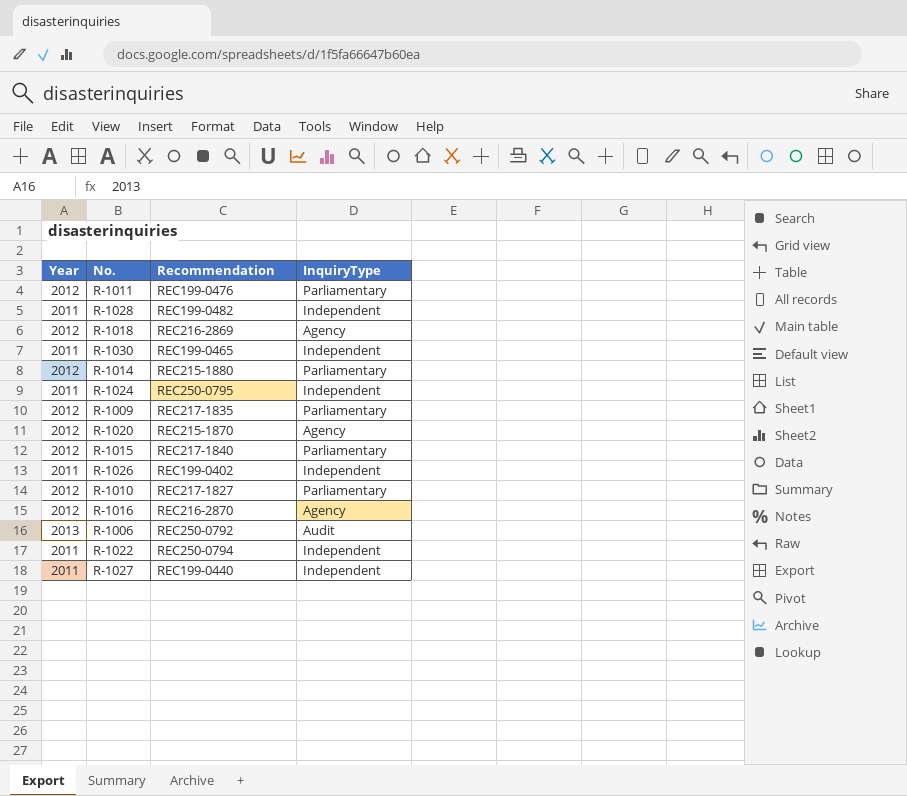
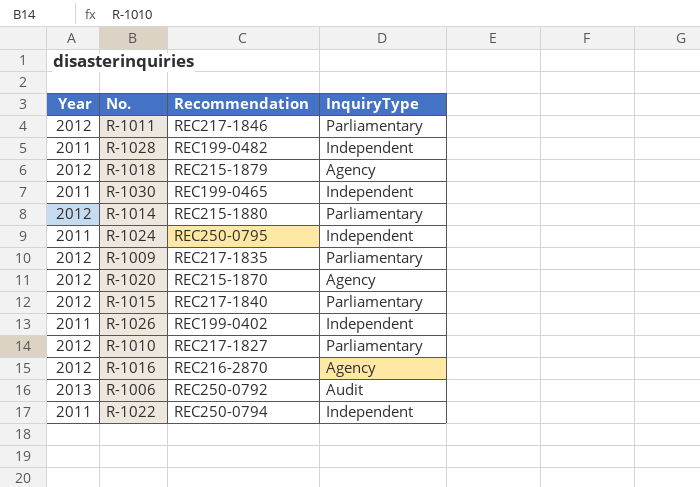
row R-1027: 2011 | REC199-0440 | Independent -> none
R-1011 | Recommendation: REC199-0476 -> REC217-1846
R-1018 | Recommendation: REC216-2869 -> REC215-1879

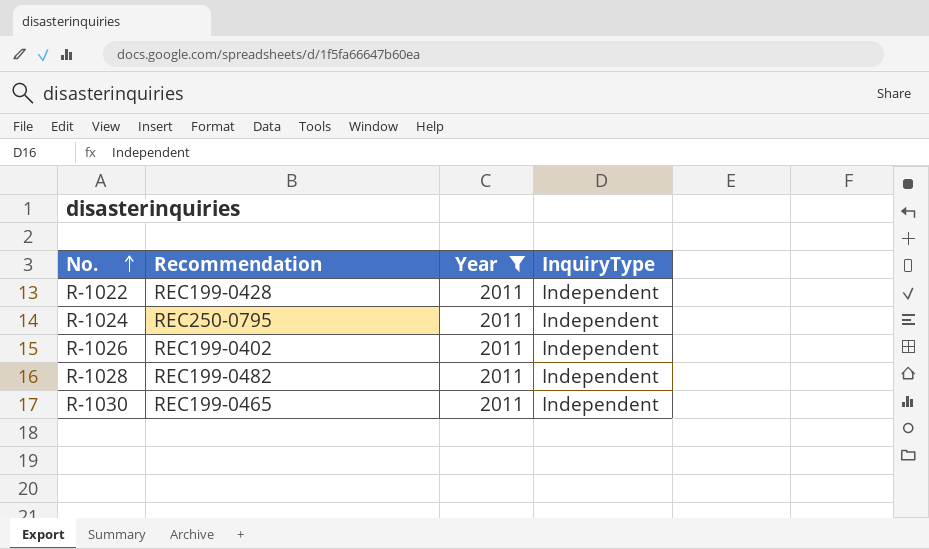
filter: none -> Year = 2011
row order: none -> No. ascending
column Year | position: 1 -> 3
R-1022 | Recommendation: REC250-0794 -> REC199-0428

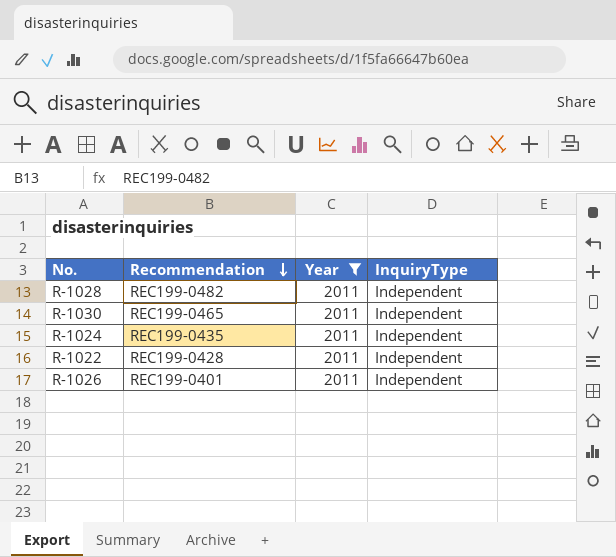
row order: No. ascending -> Recommendation descending
R-1024 | Recommendation: REC250-0795 -> REC199-0435
R-1026 | Recommendation: REC199-0402 -> REC199-0401

